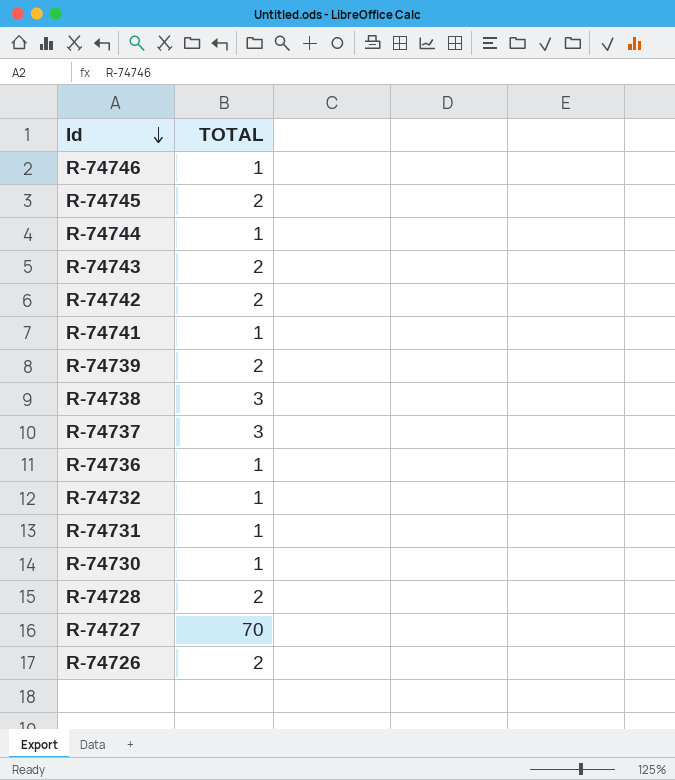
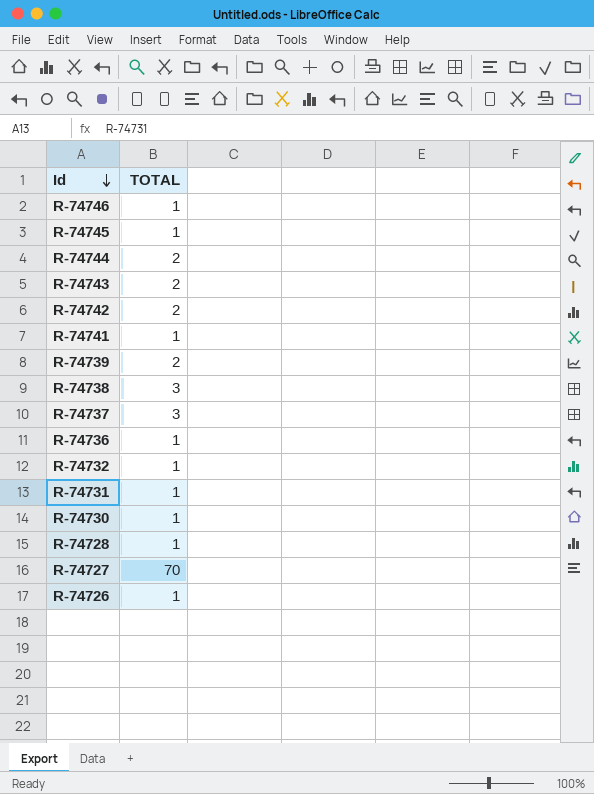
R-74745 | TOTAL: 2 -> 1
R-74744 | TOTAL: 1 -> 2
R-74728 | TOTAL: 2 -> 1
R-74726 | TOTAL: 2 -> 1

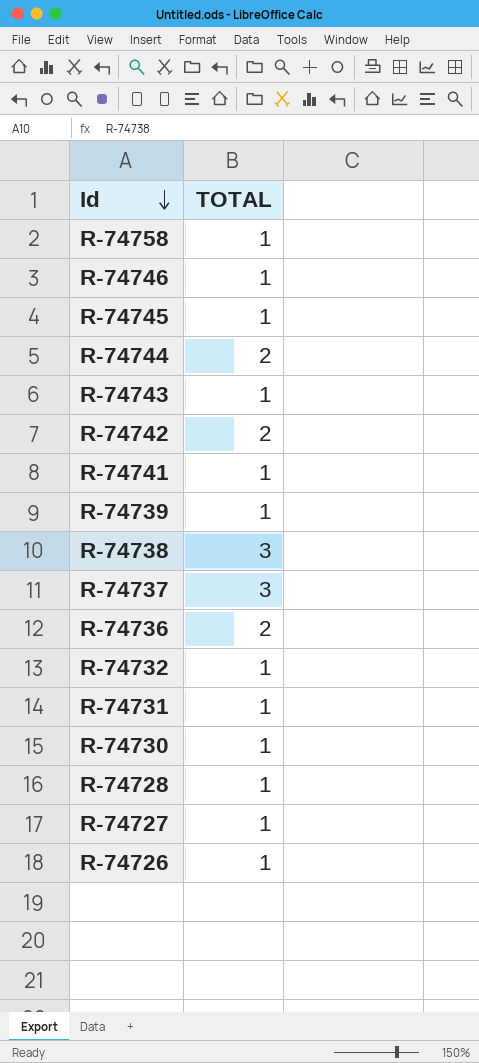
row R-74758: none -> 1
R-74743 | TOTAL: 2 -> 1
R-74739 | TOTAL: 2 -> 1
R-74736 | TOTAL: 1 -> 2
R-74727 | TOTAL: 70 -> 1

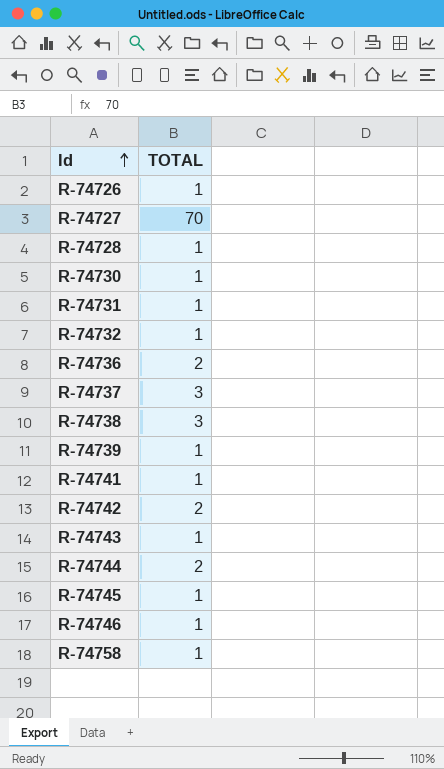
row order: Id descending -> Id ascending
R-74727 | TOTAL: 1 -> 70

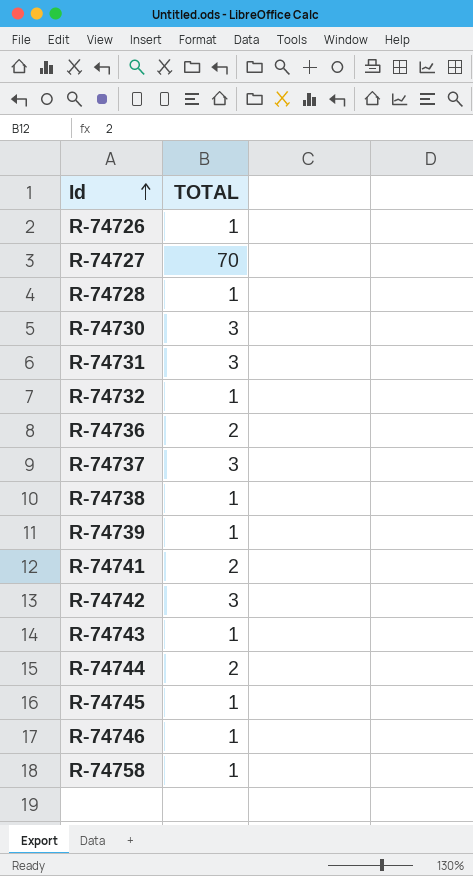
R-74730 | TOTAL: 1 -> 3
R-74731 | TOTAL: 1 -> 3
R-74738 | TOTAL: 3 -> 1
R-74741 | TOTAL: 1 -> 2
R-74742 | TOTAL: 2 -> 3

